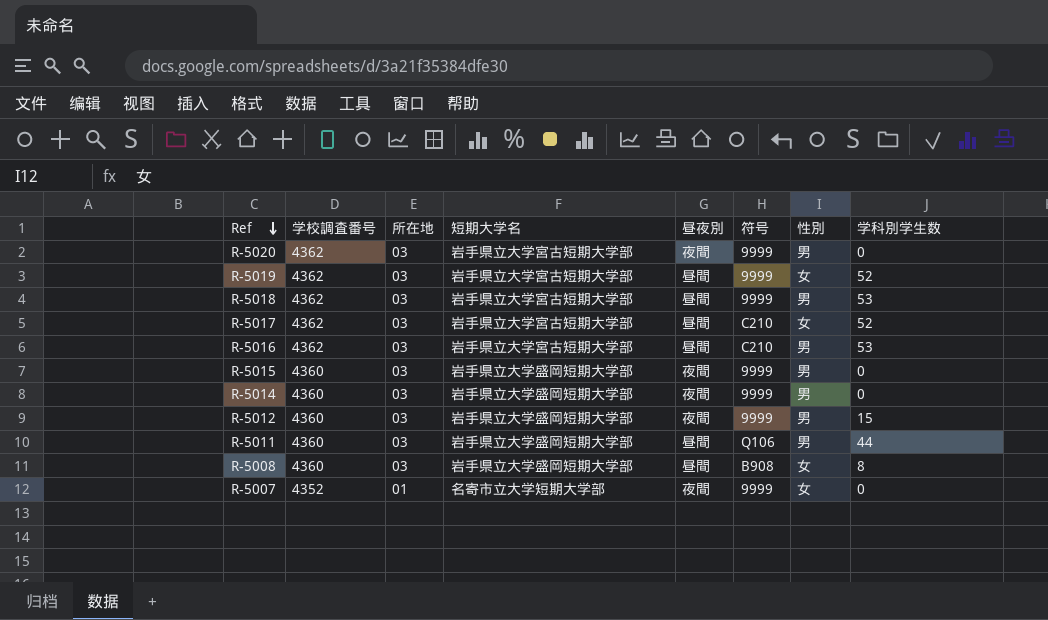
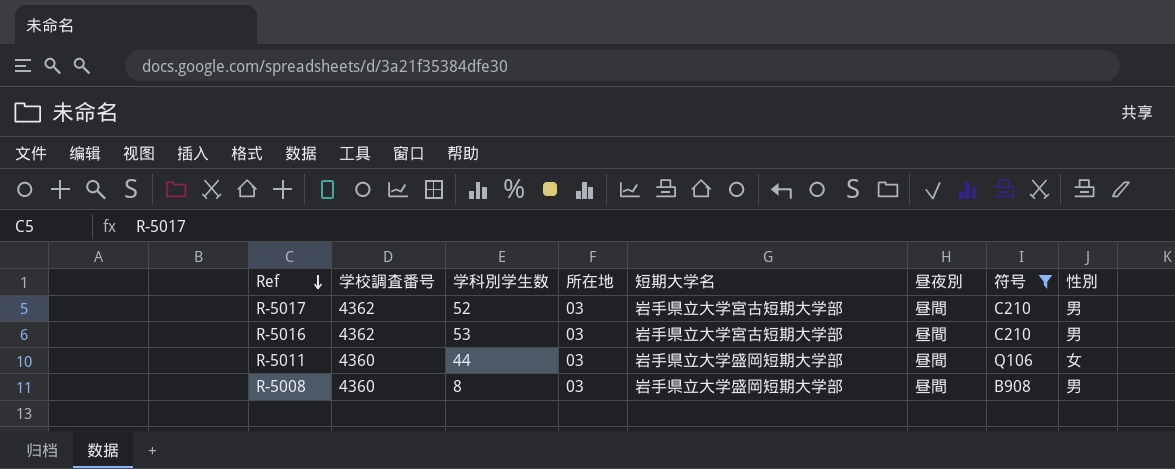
filter: none -> 符号 != 9999
column 学科別学生数 | position: 8 -> 3
R-5017 | 性別: 女 -> 男
R-5011 | 性別: 男 -> 女
R-5008 | 性別: 女 -> 男

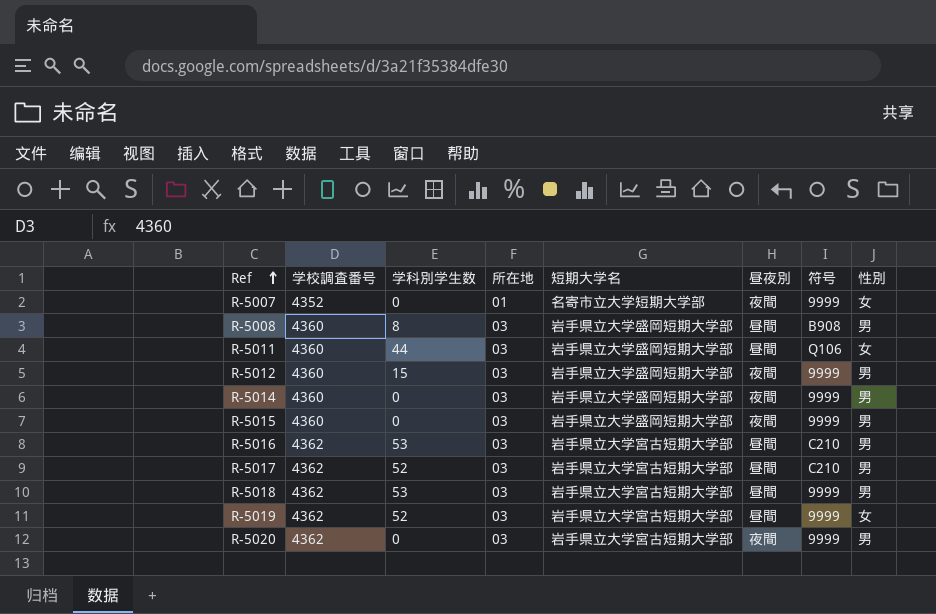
filter: 符号 != 9999 -> none
row order: Ref descending -> Ref ascending

